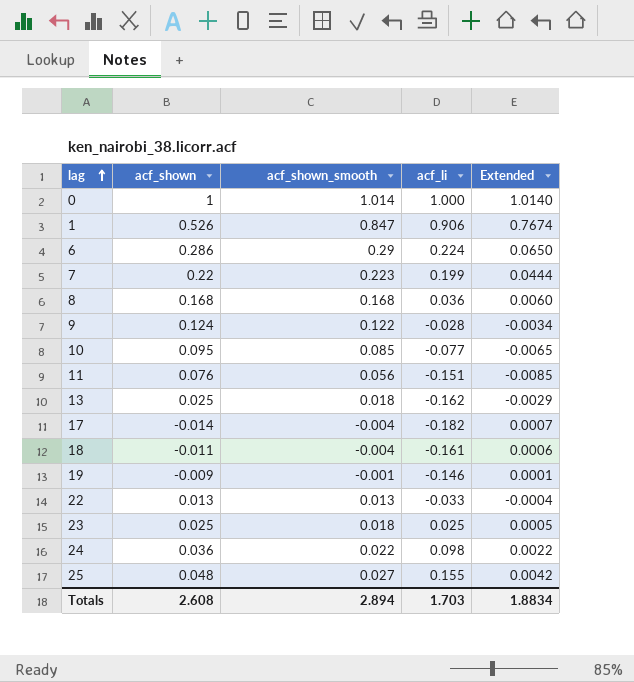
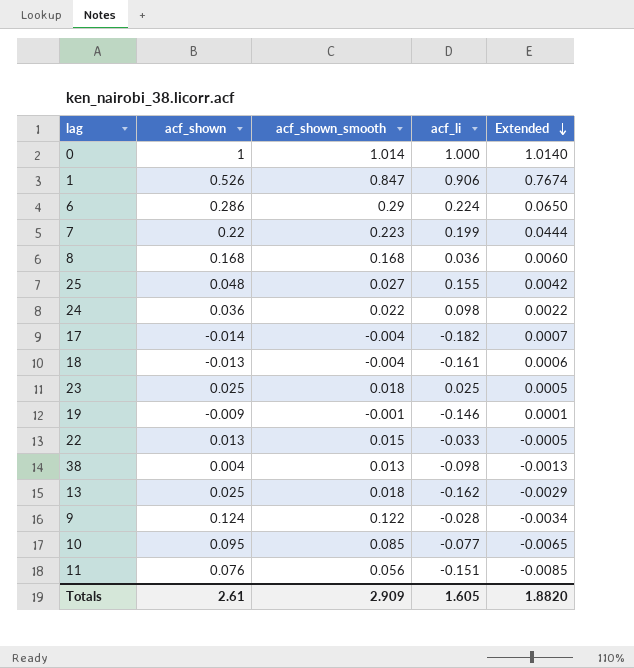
row order: lag ascending -> Extended descending
18 | acf_shown: -0.011 -> -0.013
22 | acf_shown_smooth: 0.013 -> 0.015
22 | Extended: -0.0004 -> -0.0005
row 38: none -> 0.004 | 0.013 | -0.098 | -0.0013
Totals | acf_shown: 2.608 -> 2.61
Totals | acf_shown_smooth: 2.894 -> 2.909
Totals | acf_li: 1.703 -> 1.605
Totals | Extended: 1.8834 -> 1.8820

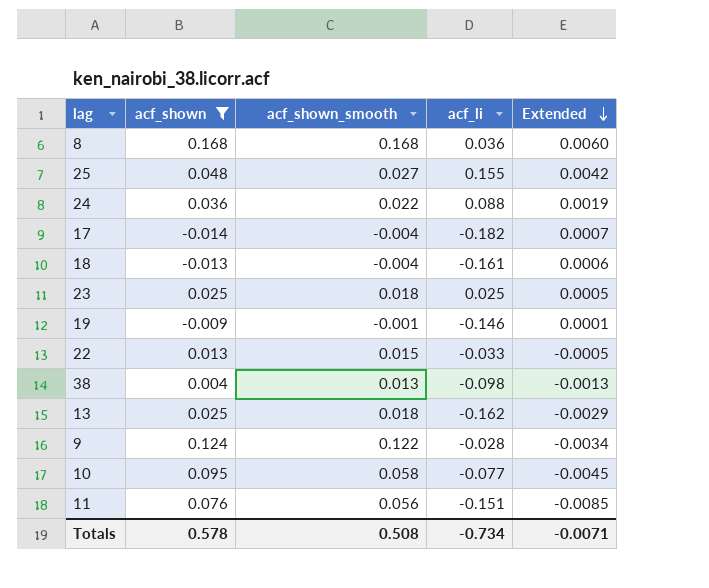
filter: none -> acf_shown <= 0.168
24 | acf_li: 0.098 -> 0.088
24 | Extended: 0.0022 -> 0.0019
10 | acf_shown_smooth: 0.085 -> 0.058
10 | Extended: -0.0065 -> -0.0045
Totals | acf_shown: 2.61 -> 0.578
Totals | acf_shown_smooth: 2.909 -> 0.508
Totals | acf_li: 1.605 -> -0.734
Totals | Extended: 1.8820 -> -0.0071

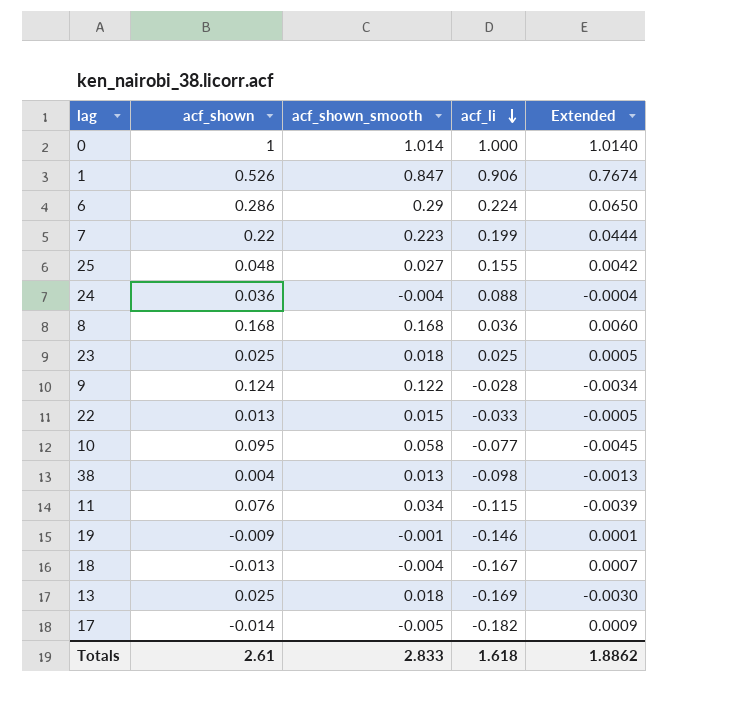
filter: acf_shown <= 0.168 -> none
row order: Extended descending -> acf_li descending
24 | acf_shown_smooth: 0.022 -> -0.004
24 | Extended: 0.0019 -> -0.0004
11 | acf_shown_smooth: 0.056 -> 0.034
11 | acf_li: -0.151 -> -0.115
11 | Extended: -0.0085 -> -0.0039
18 | acf_li: -0.161 -> -0.167
18 | Extended: 0.0006 -> 0.0007
13 | acf_li: -0.162 -> -0.169
13 | Extended: -0.0029 -> -0.0030
17 | acf_shown_smooth: -0.004 -> -0.005
17 | Extended: 0.0007 -> 0.0009
Totals | acf_shown: 0.578 -> 2.61
Totals | acf_shown_smooth: 0.508 -> 2.833
Totals | acf_li: -0.734 -> 1.618
Totals | Extended: -0.0071 -> 1.8862

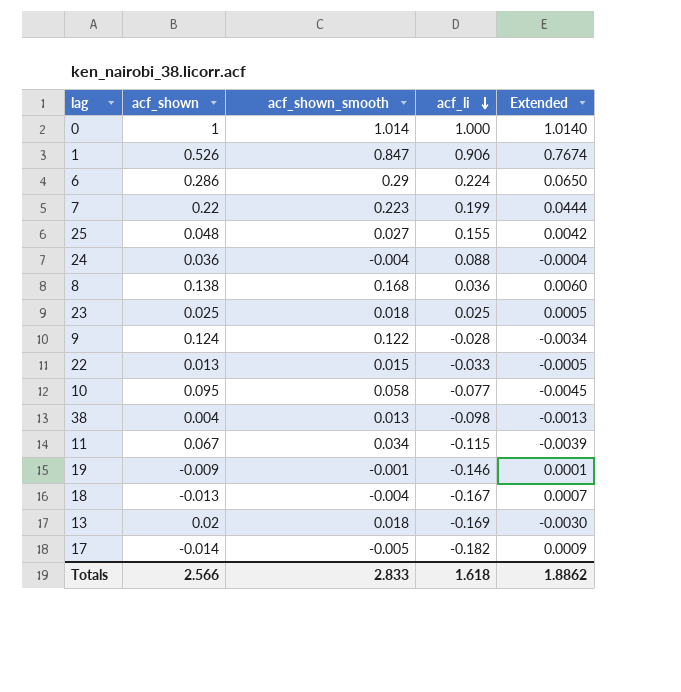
8 | acf_shown: 0.168 -> 0.138
11 | acf_shown: 0.076 -> 0.067
13 | acf_shown: 0.025 -> 0.02
Totals | acf_shown: 2.61 -> 2.566

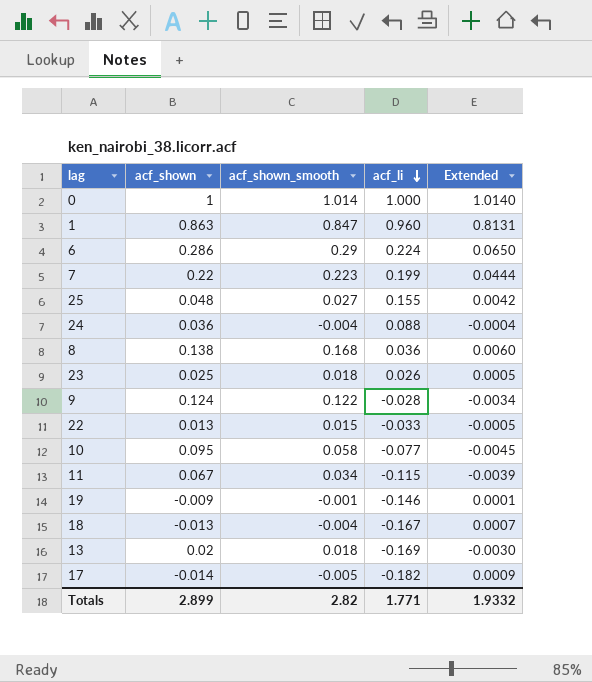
row 38: 0.004 | 0.013 | -0.098 | -0.0013 -> none
1 | acf_shown: 0.526 -> 0.863
1 | acf_li: 0.906 -> 0.960
1 | Extended: 0.7674 -> 0.8131
23 | acf_li: 0.025 -> 0.026
Totals | acf_shown: 2.566 -> 2.899
Totals | acf_shown_smooth: 2.833 -> 2.82
Totals | acf_li: 1.618 -> 1.771
Totals | Extended: 1.8862 -> 1.9332

